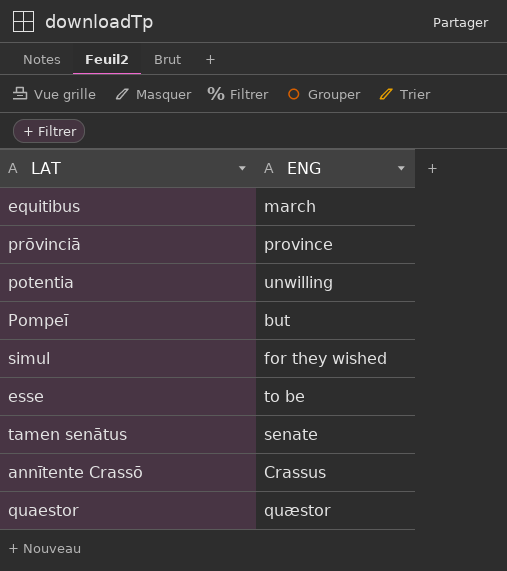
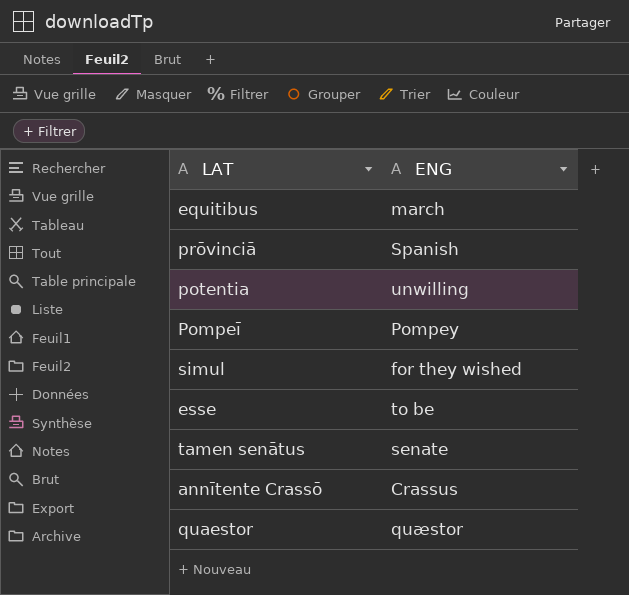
prōvinciā | ENG: province -> Spanish
Pompeī | ENG: but -> Pompey

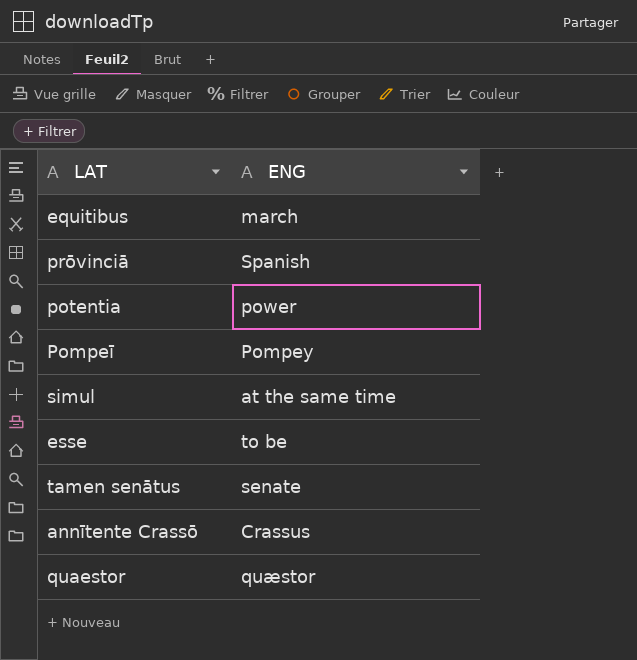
potentia | ENG: unwilling -> power
simul | ENG: for they wished -> at the same time

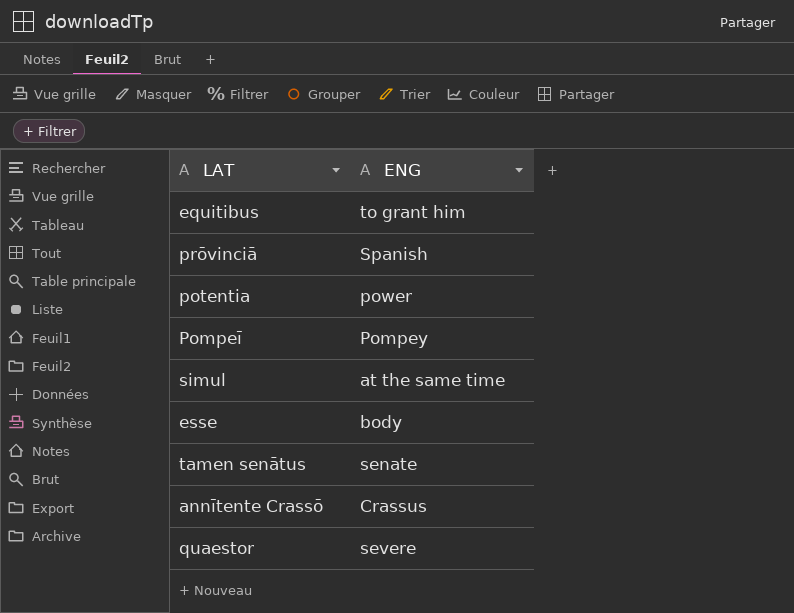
equitibus | ENG: march -> to grant him
esse | ENG: to be -> body
quaestor | ENG: quæstor -> severe

